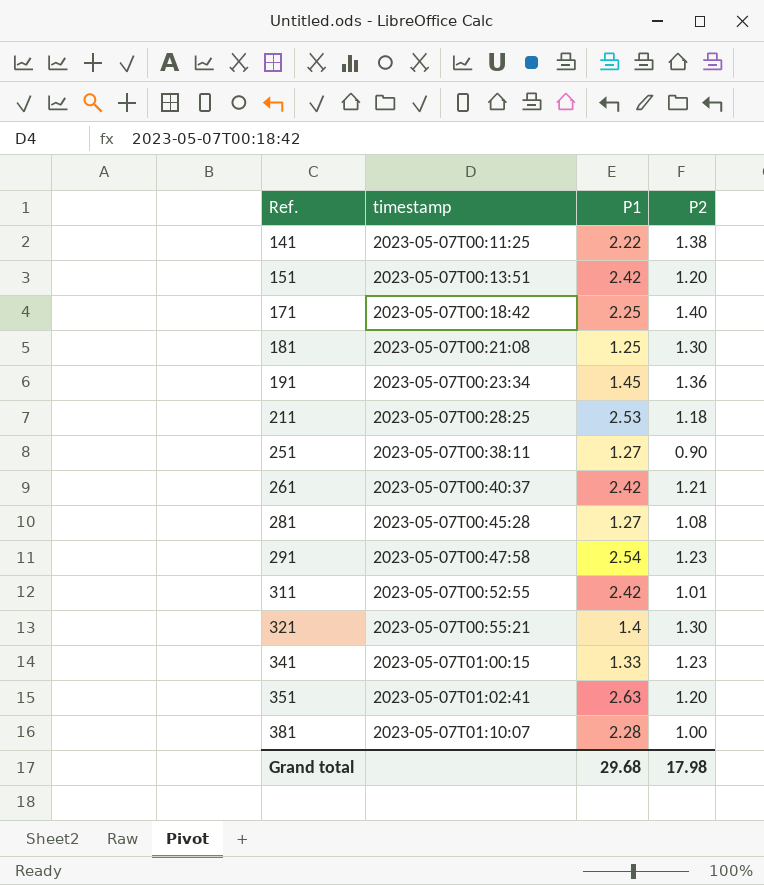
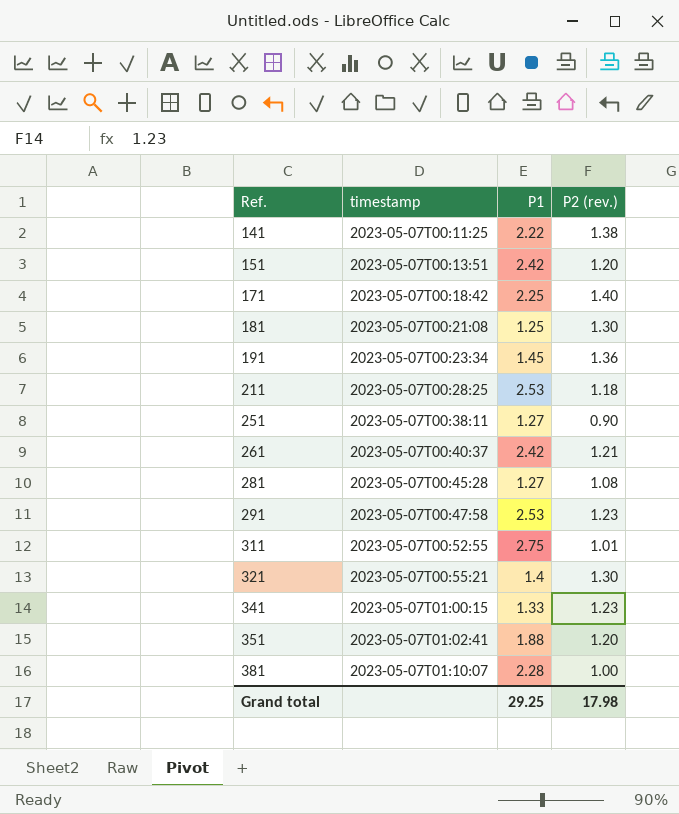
column name: P2 -> P2 (rev.)
291 | P1: 2.54 -> 2.53
311 | P1: 2.42 -> 2.75
351 | P1: 2.63 -> 1.88
Grand total | P1: 29.68 -> 29.25

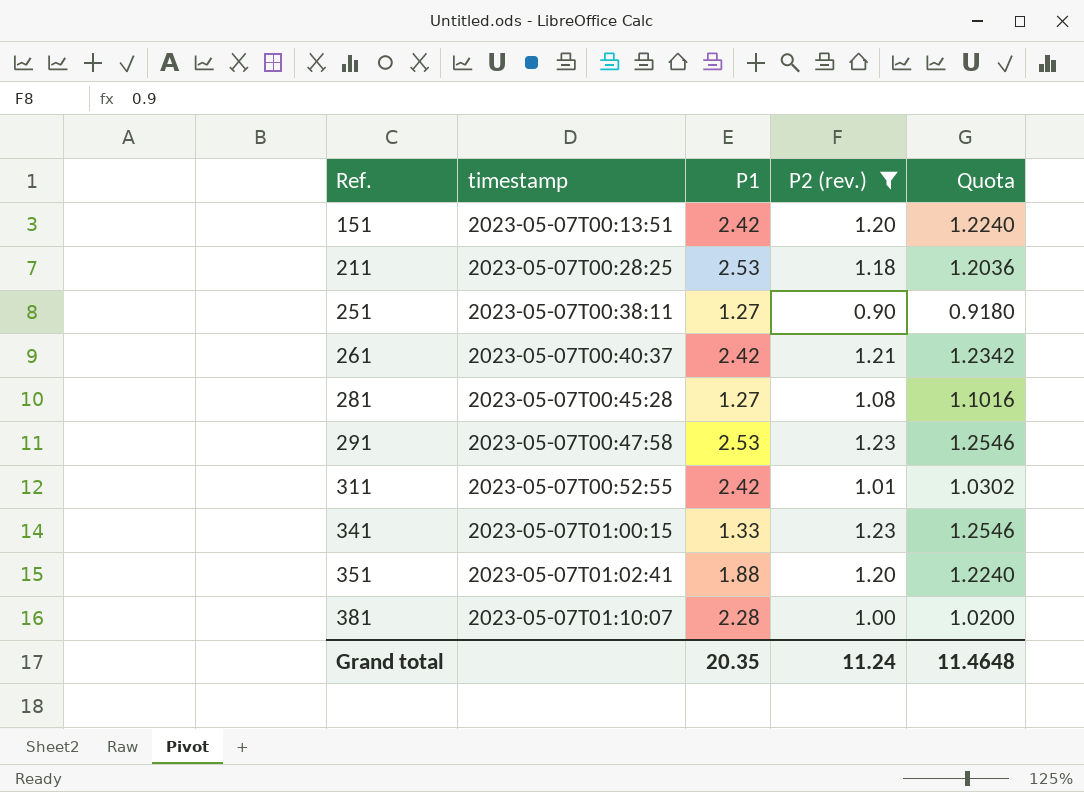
filter: none -> P2 (rev.) <= 1.23
column Quota | formula: none -> [P2 (rev.)] * 1.02
311 | P1: 2.75 -> 2.42
Grand total | P1: 29.25 -> 20.35
Grand total | P2 (rev.): 17.98 -> 11.24

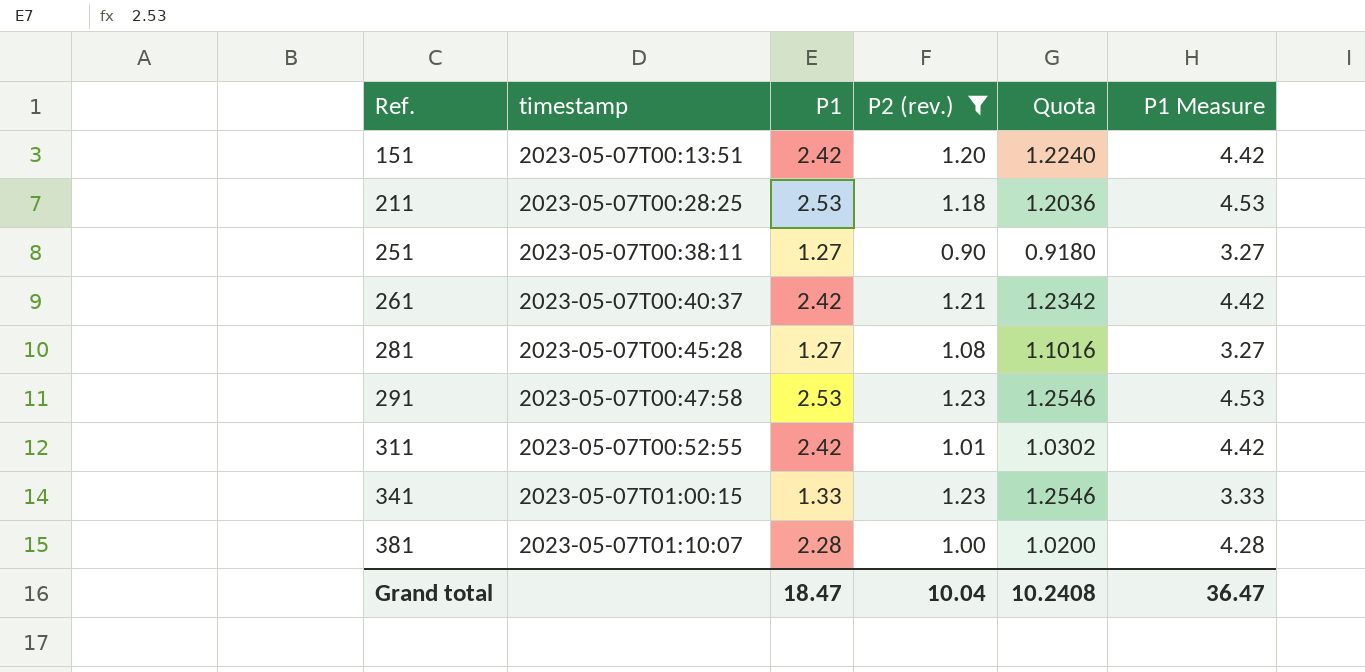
column P1 Measure | formula: none -> [P1] + 2
row 351: 2023-05-07T01:02:41 | 1.88 | 1.20 | 1.2240 -> none
Grand total | P1: 20.35 -> 18.47
Grand total | P2 (rev.): 11.24 -> 10.04
Grand total | Quota: 11.4648 -> 10.2408

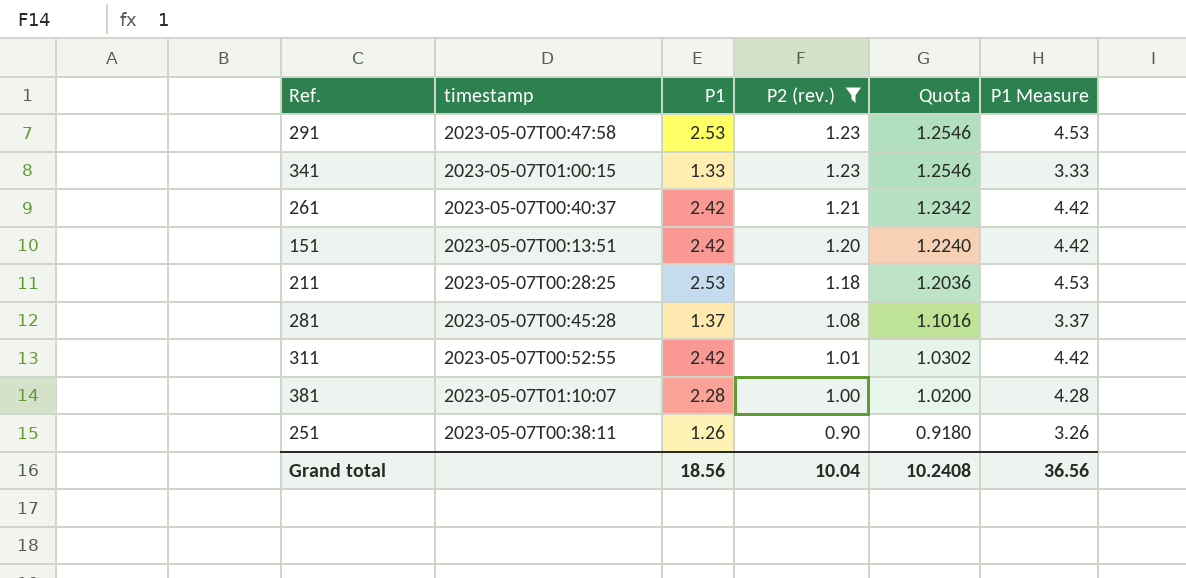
row order: Ref. ascending -> P2 (rev.) descending
281 | P1: 1.27 -> 1.37
281 | P1 Measure: 3.27 -> 3.37
251 | P1: 1.27 -> 1.26
251 | P1 Measure: 3.27 -> 3.26
Grand total | P1: 18.47 -> 18.56
Grand total | P1 Measure: 36.47 -> 36.56

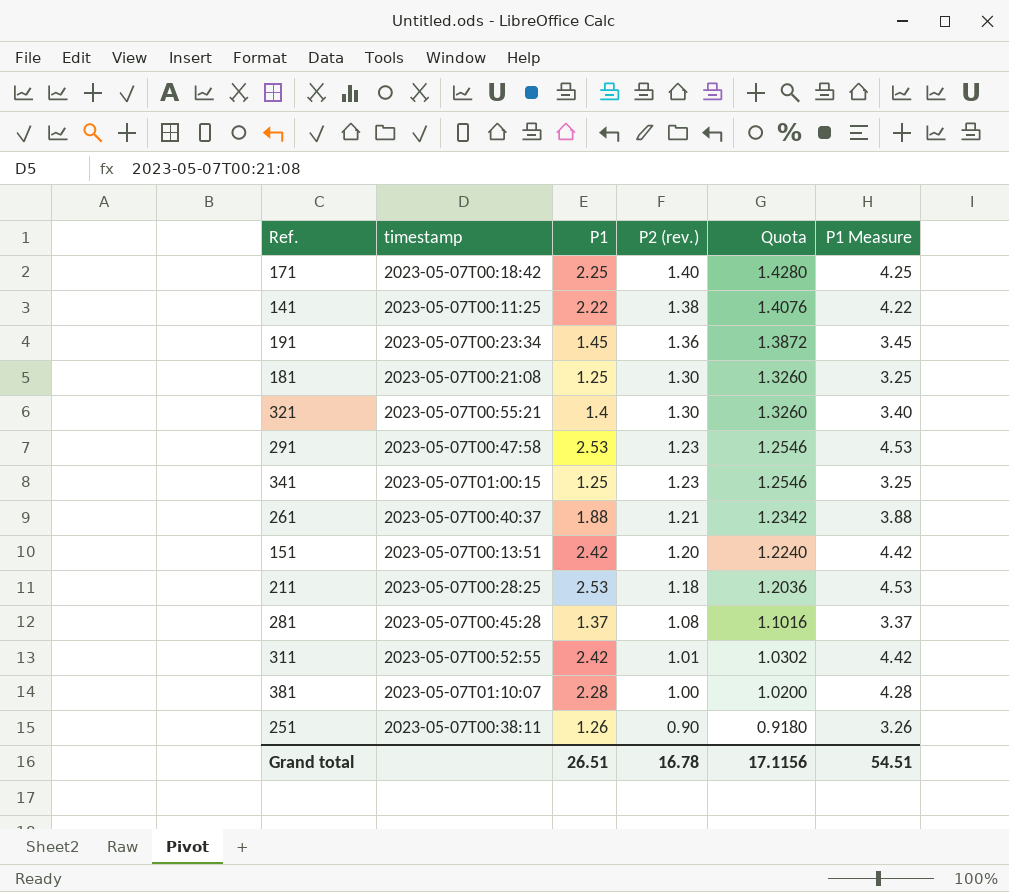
filter: P2 (rev.) <= 1.23 -> none
341 | P1: 1.33 -> 1.25
341 | P1 Measure: 3.33 -> 3.25
261 | P1: 2.42 -> 1.88
261 | P1 Measure: 4.42 -> 3.88
Grand total | P1: 18.56 -> 26.51
Grand total | P2 (rev.): 10.04 -> 16.78
Grand total | Quota: 10.2408 -> 17.1156
Grand total | P1 Measure: 36.56 -> 54.51

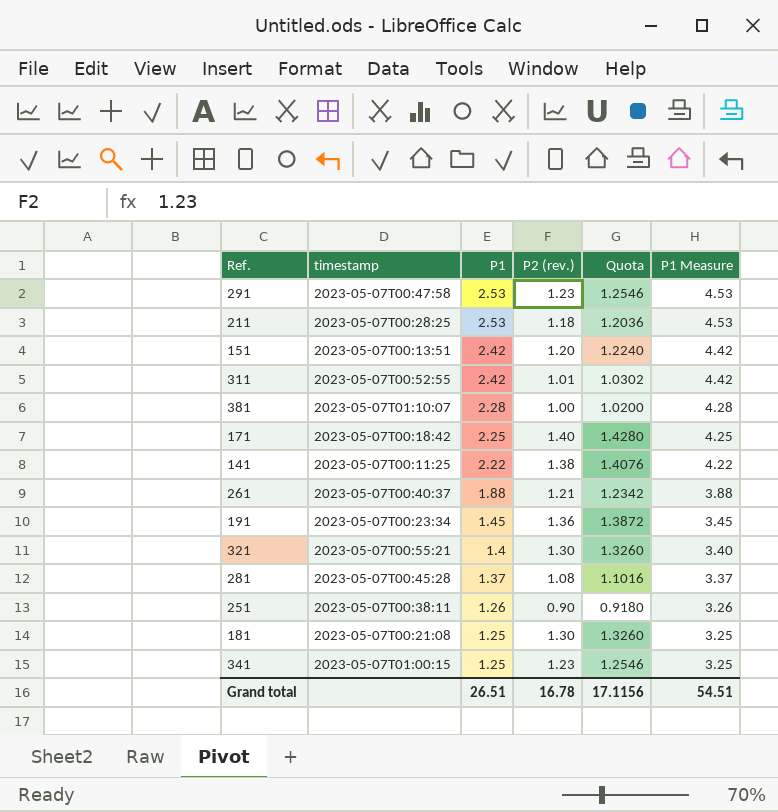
row order: P2 (rev.) descending -> P1 descending

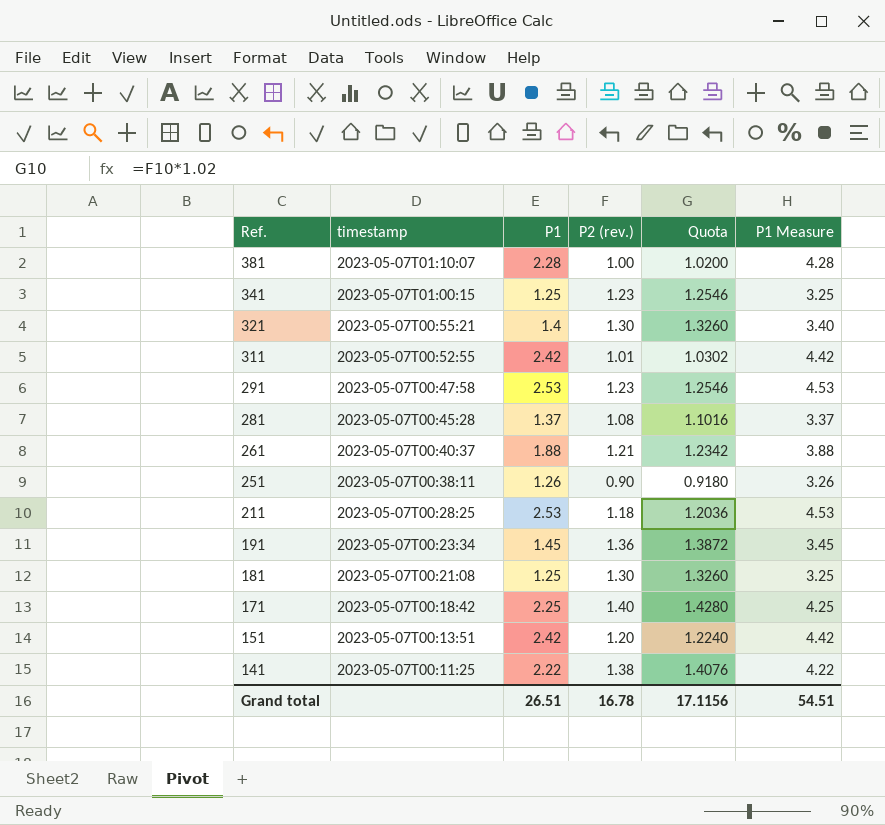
row order: P1 descending -> Ref. descending

